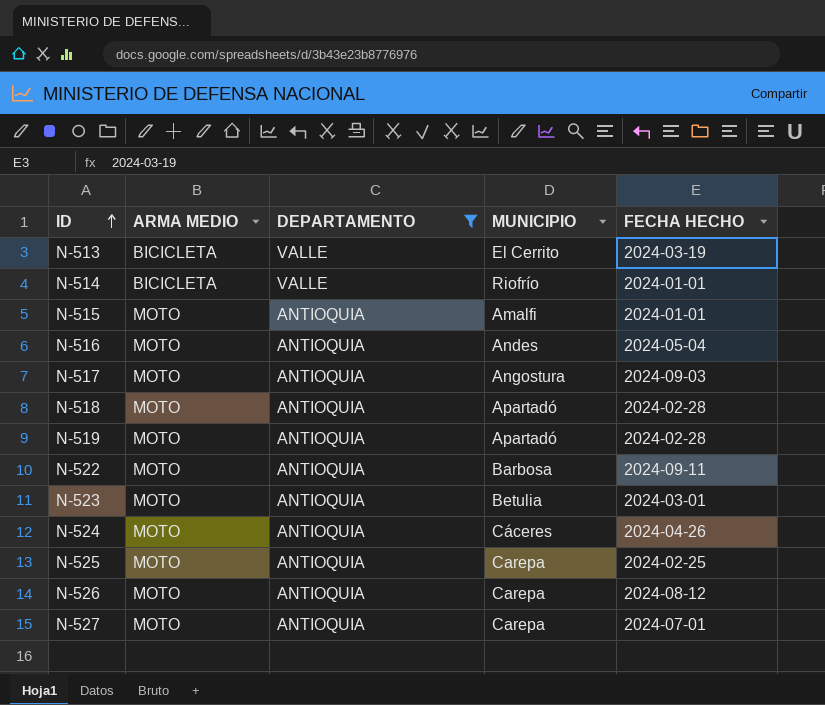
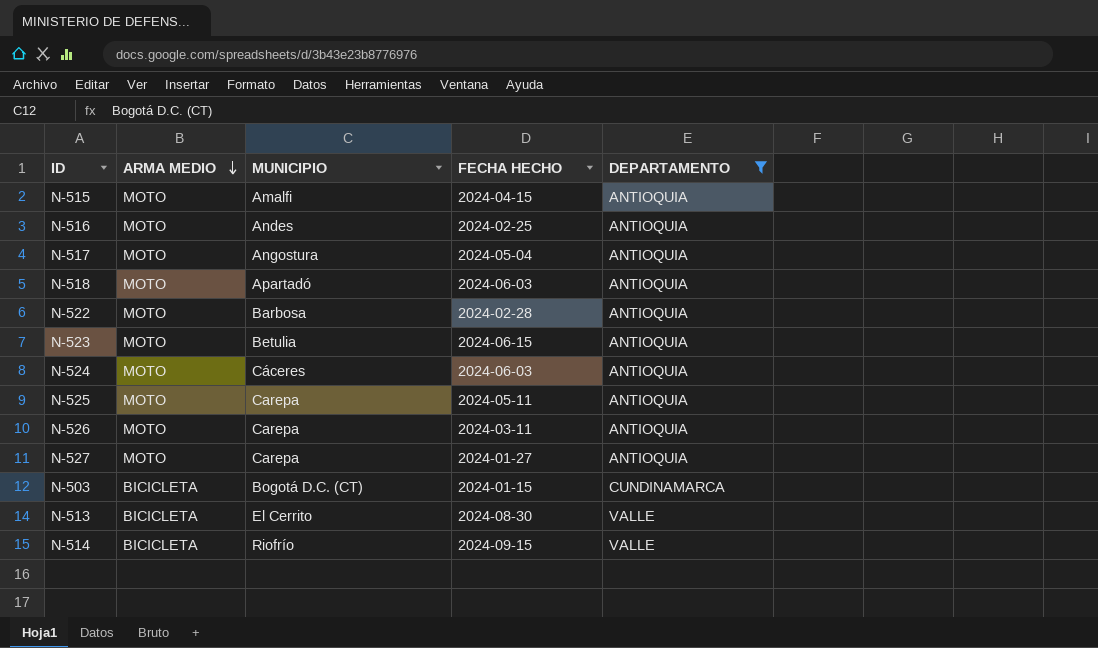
row order: ID ascending -> ARMA MEDIO descending
column DEPARTAMENTO | position: 3 -> 5
row N-519: MOTO | ANTIOQUIA | Apartadó | 2024-02-28 -> none
N-515 | FECHA HECHO: 2024-01-01 -> 2024-04-15
N-516 | FECHA HECHO: 2024-05-04 -> 2024-02-25
N-517 | FECHA HECHO: 2024-09-03 -> 2024-05-04
N-518 | FECHA HECHO: 2024-02-28 -> 2024-06-03
N-522 | FECHA HECHO: 2024-09-11 -> 2024-02-28
N-523 | FECHA HECHO: 2024-03-01 -> 2024-06-15
N-524 | FECHA HECHO: 2024-04-26 -> 2024-06-03
N-525 | FECHA HECHO: 2024-02-25 -> 2024-05-11
N-526 | FECHA HECHO: 2024-08-12 -> 2024-03-11
N-527 | FECHA HECHO: 2024-07-01 -> 2024-01-27
row N-503: none -> BICICLETA | Bogotá D.C. (CT) | 2024-01-15 | CUNDINAMARCA
N-513 | FECHA HECHO: 2024-03-19 -> 2024-08-30
N-514 | FECHA HECHO: 2024-01-01 -> 2024-09-15

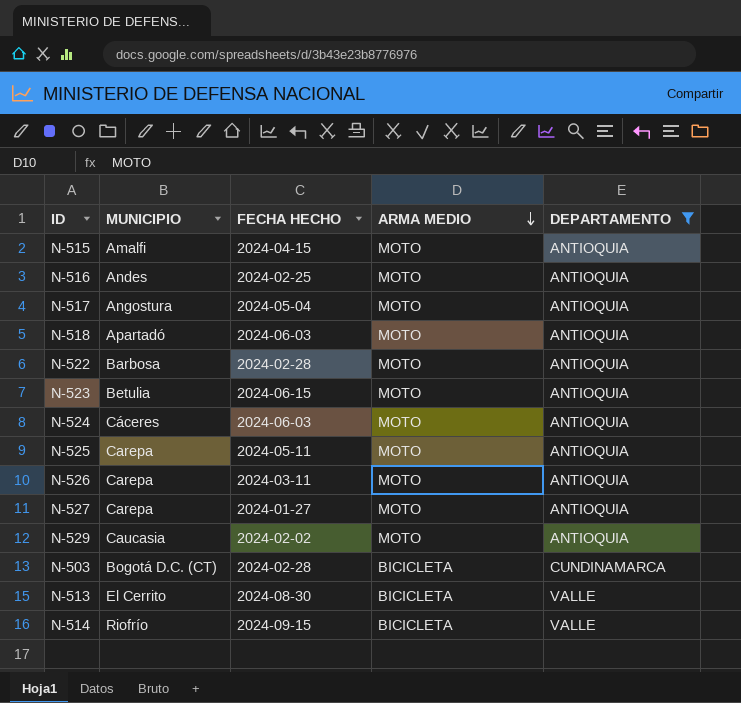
column ARMA MEDIO | position: 2 -> 4
row N-529: none -> Caucasia | 2024-02-02 | MOTO | ANTIOQUIA
N-503 | FECHA HECHO: 2024-01-15 -> 2024-02-28

